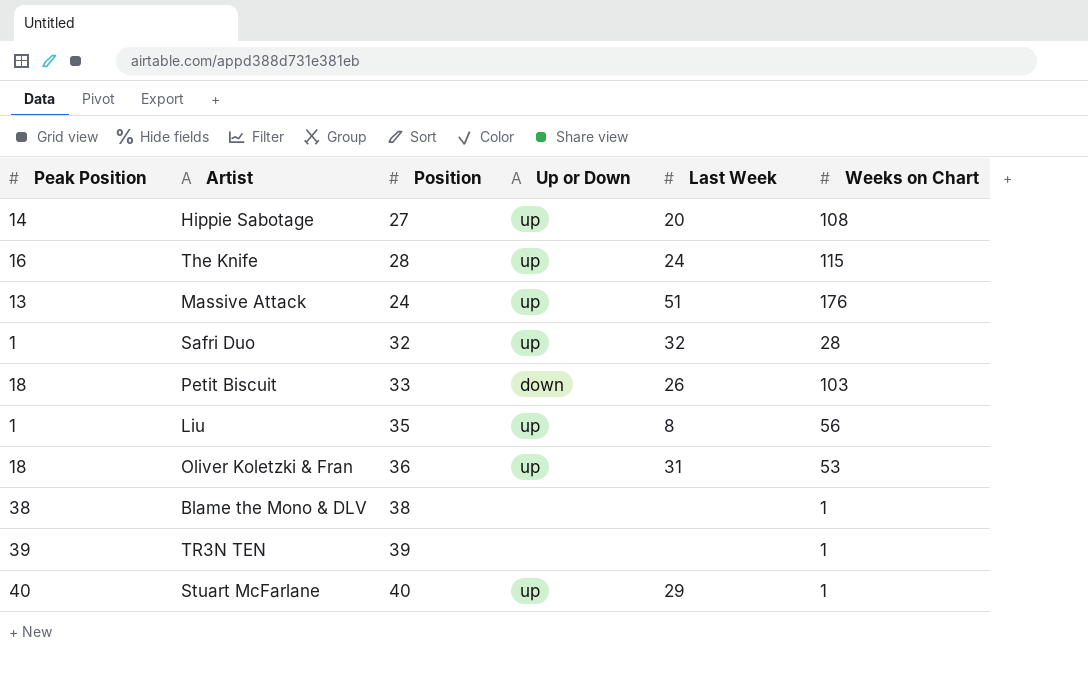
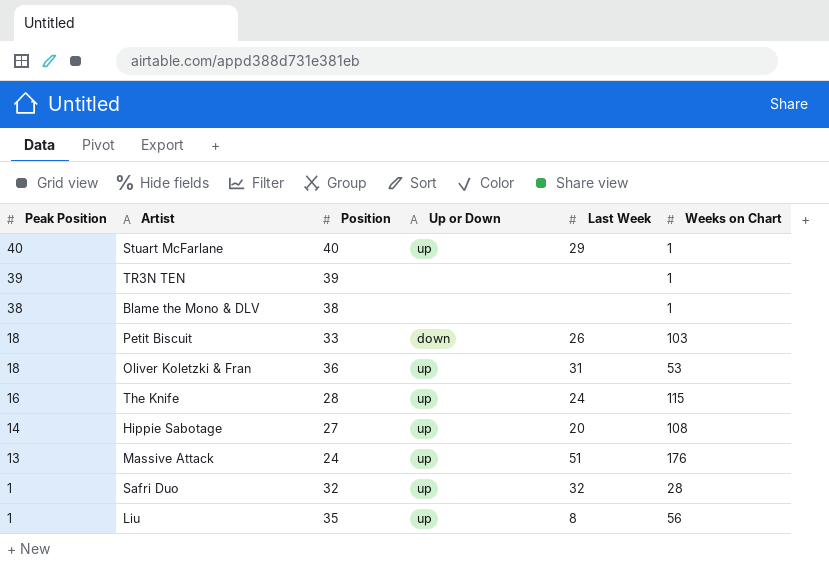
row order: none -> Peak Position descending

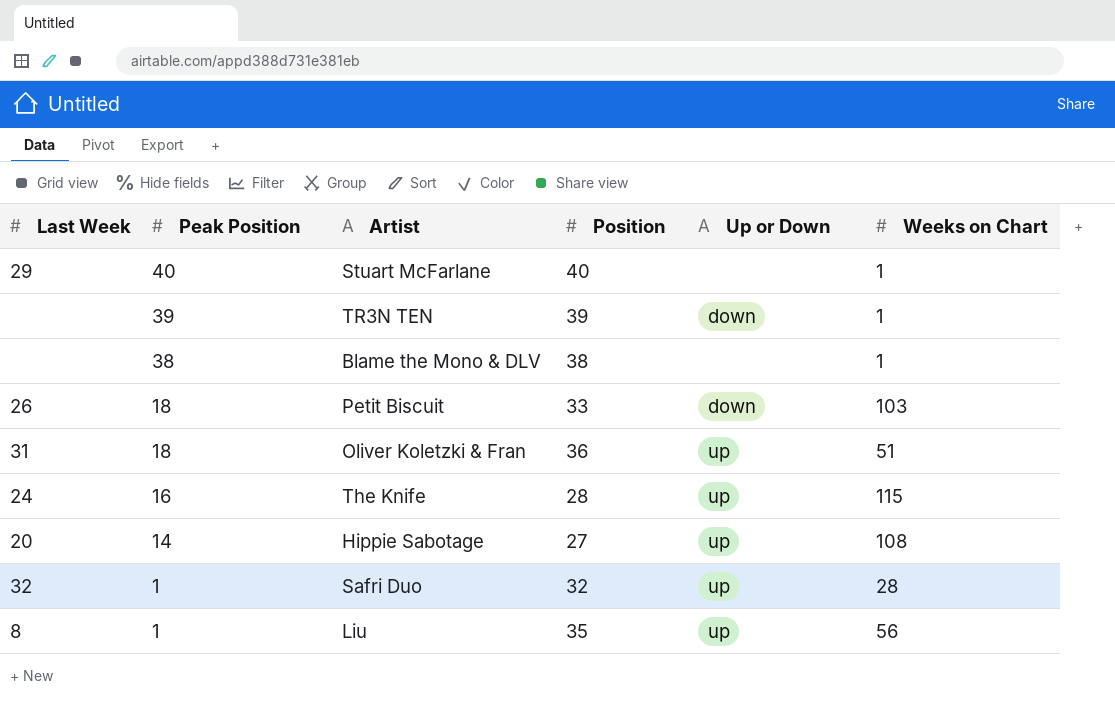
column Last Week | position: 5 -> 1
row Massive Attack: 13 | 24 | up | 51 | 176 -> none
Stuart McFarlane | Up or Down: up -> none
TR3N TEN | Up or Down: none -> down
Oliver Koletzki & Fran | Weeks on Chart: 53 -> 51

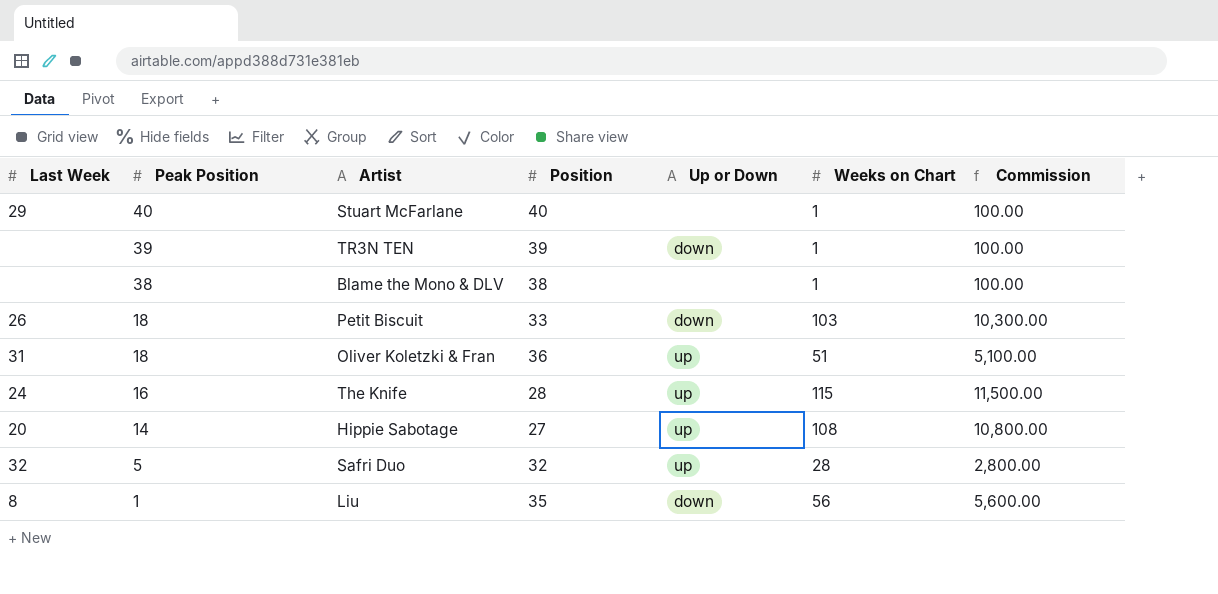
column Commission | formula: none -> [Weeks on Chart] * 100
Safri Duo | Peak Position: 1 -> 5
Liu | Up or Down: up -> down

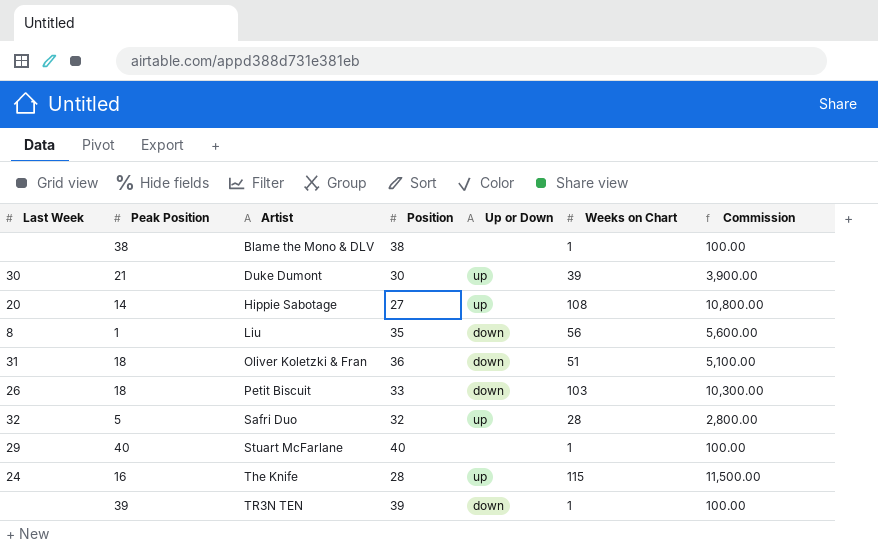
row order: Peak Position descending -> Artist ascending
row Duke Dumont: none -> 30 | 21 | 30 | up | 39 | 3,900.00
Oliver Koletzki & Fran | Up or Down: up -> down

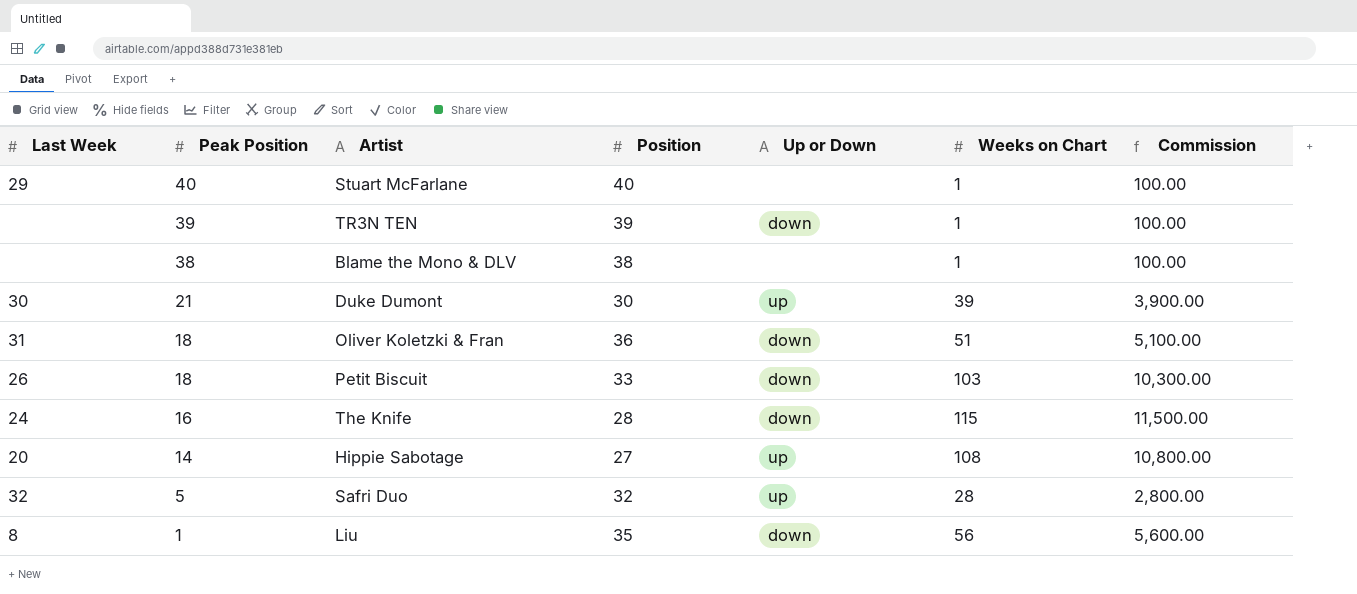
row order: Artist ascending -> Peak Position descending
The Knife | Up or Down: up -> down

